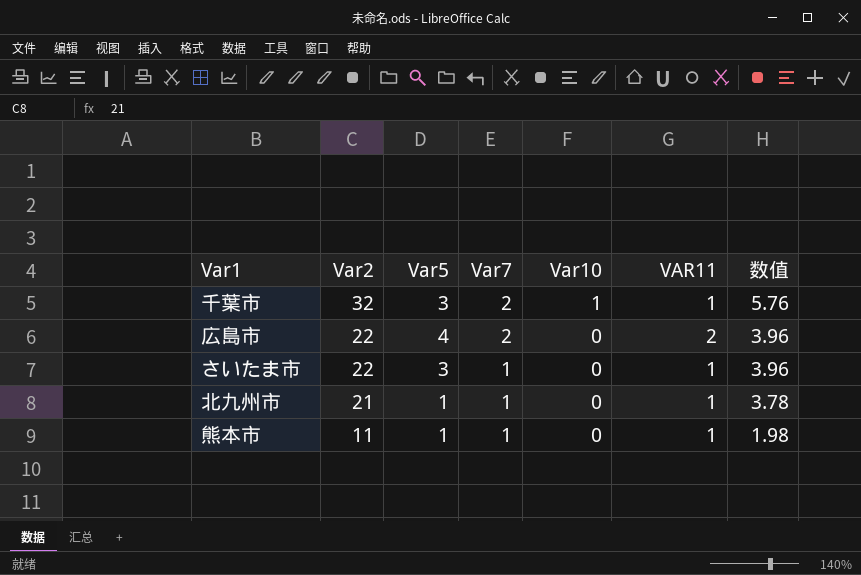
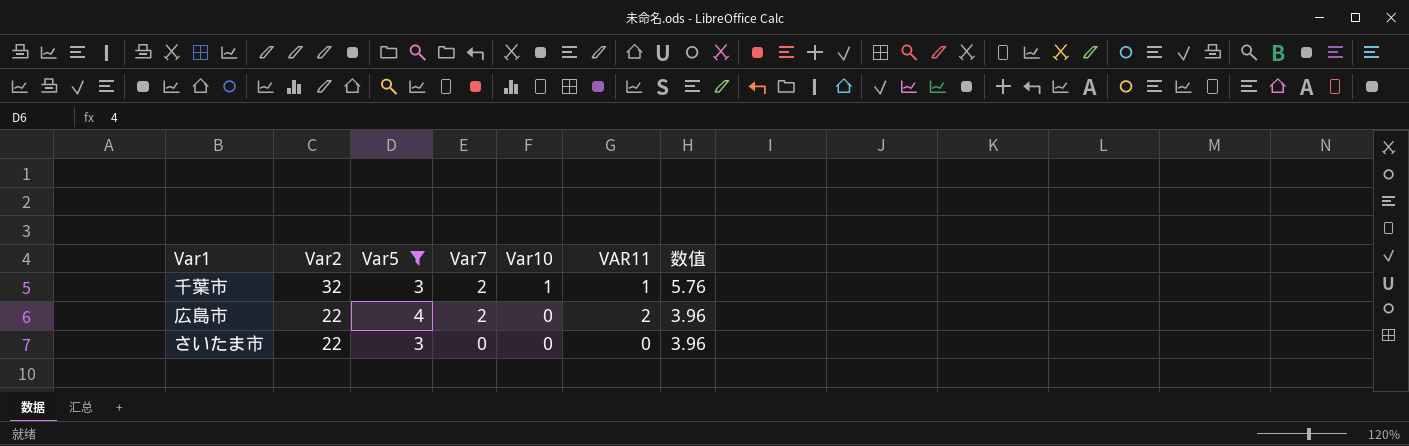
filter: none -> Var5 != 1
さいたま市 | Var7: 1 -> 0
さいたま市 | VAR11: 1 -> 0

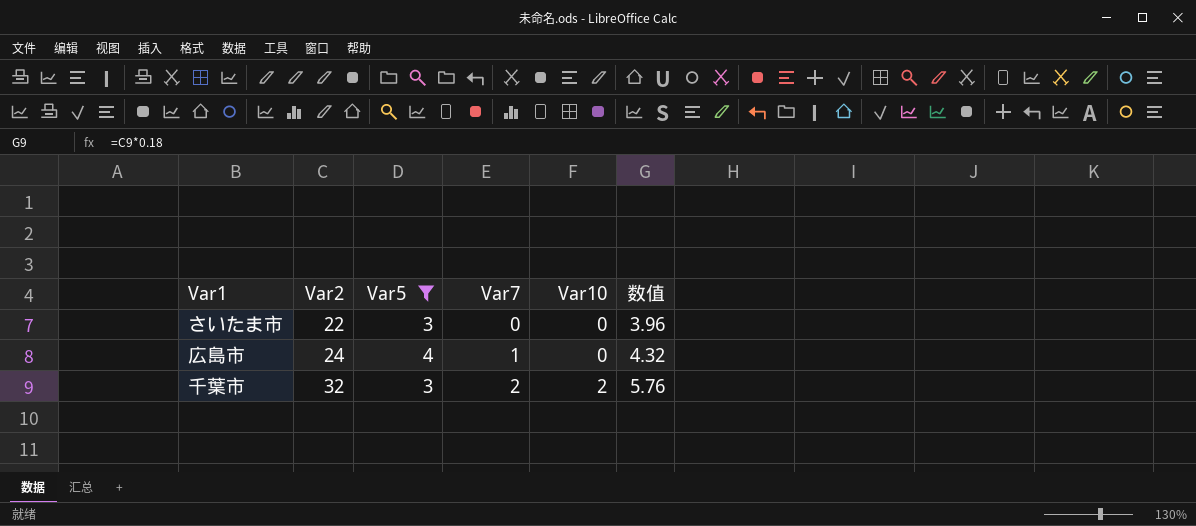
row order: Var2 descending -> Var2 ascending
column VAR11 | formula: [Var7] - [Var10] -> none
広島市 | Var2: 22 -> 24
広島市 | Var7: 2 -> 1
広島市 | 数值: 3.96 -> 4.32
千葉市 | Var10: 1 -> 2

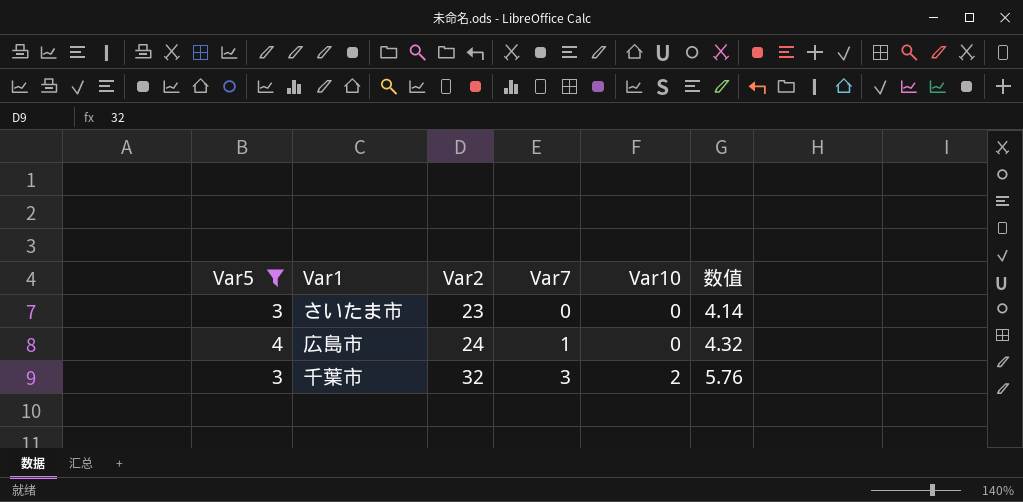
column Var5 | position: 3 -> 1
さいたま市 | Var2: 22 -> 23
さいたま市 | 数值: 3.96 -> 4.14
千葉市 | Var7: 2 -> 3

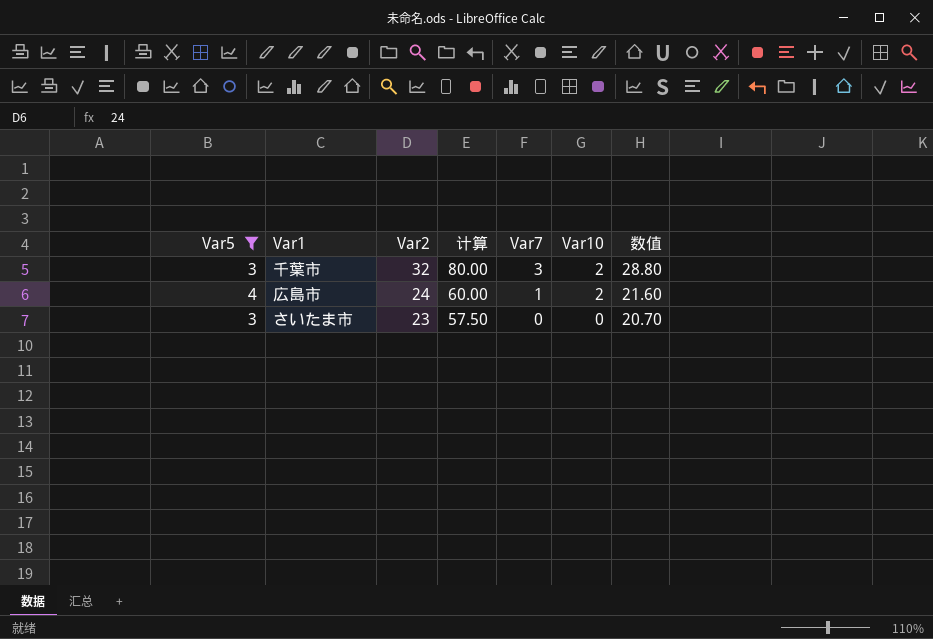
row order: Var2 ascending -> Var2 descending
column 计算 | formula: none -> [Var2] * 2.5
column 数值 | formula: [Var2] * 0.18 -> [Var2] * 0.9
広島市 | Var10: 0 -> 2

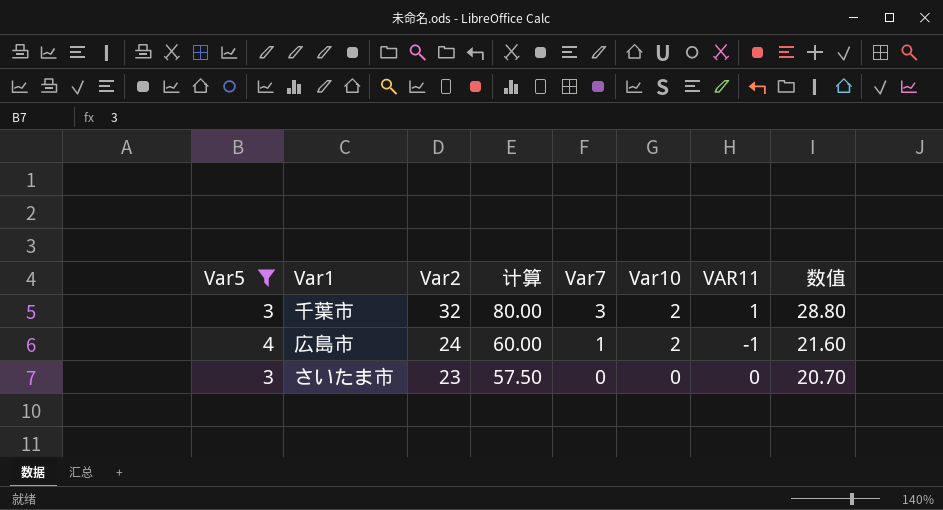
column VAR11 | formula: none -> [Var7] - [Var10]

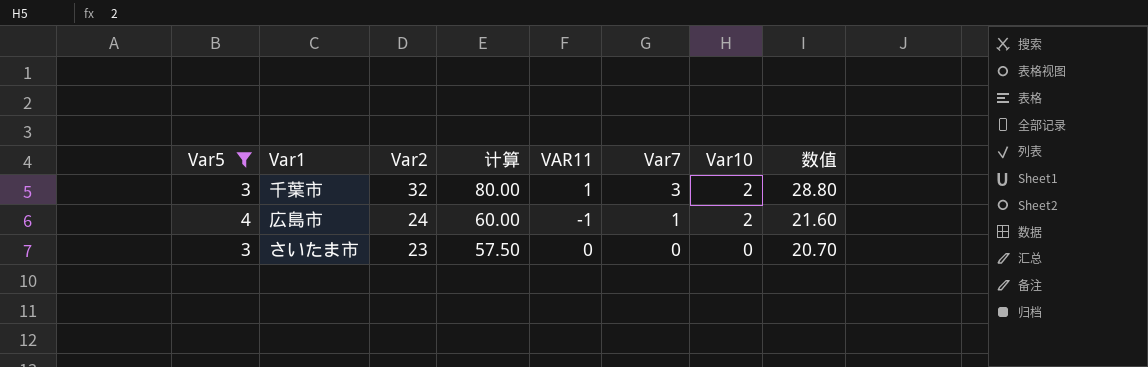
column VAR11 | position: 7 -> 5

